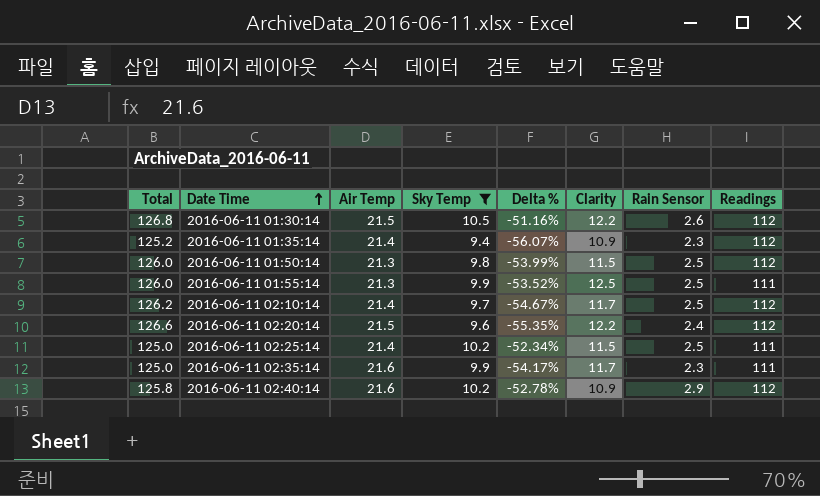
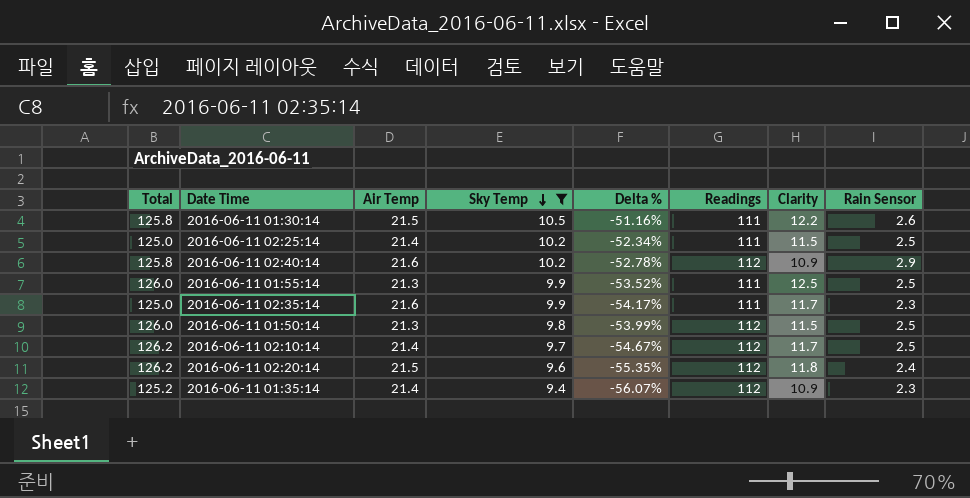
row order: Date Time ascending -> Sky Temp descending
column Readings | position: 8 -> 6
2016-06-11 01:30:14 | Total: 126.8 -> 125.8
2016-06-11 01:30:14 | Readings: 112 -> 111
2016-06-11 02:20:14 | Total: 126.6 -> 126.2
2016-06-11 02:20:14 | Clarity: 12.2 -> 11.8

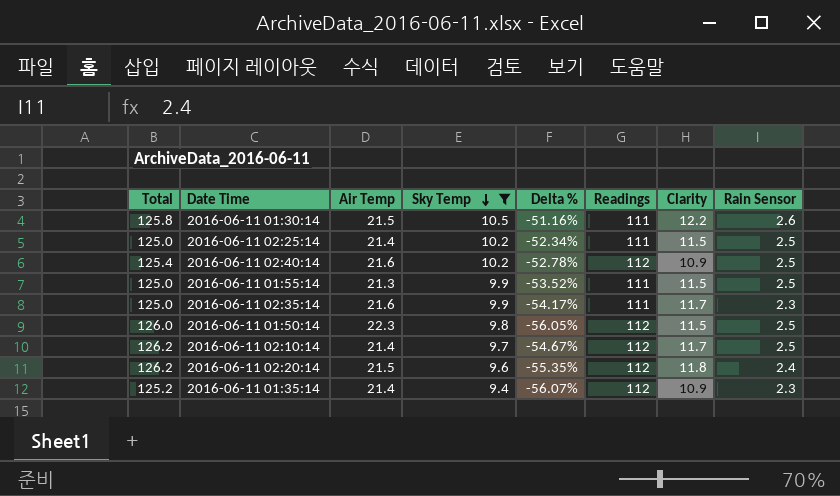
2016-06-11 02:40:14 | Total: 125.8 -> 125.4
2016-06-11 02:40:14 | Rain Sensor: 2.9 -> 2.5
2016-06-11 01:55:14 | Total: 126.0 -> 125.0
2016-06-11 01:55:14 | Clarity: 12.5 -> 11.5
2016-06-11 01:50:14 | Air Temp: 21.3 -> 22.3
2016-06-11 01:50:14 | Delta %: -53.99% -> -56.05%

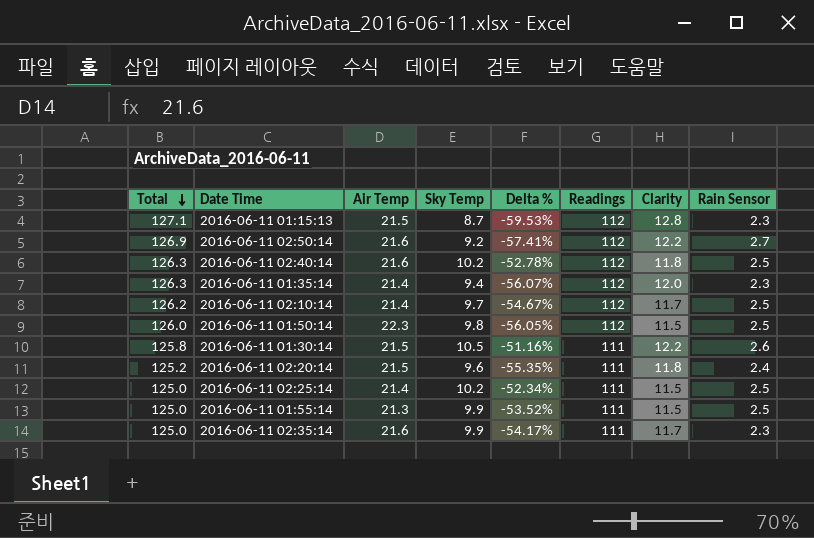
filter: Sky Temp >= 9.4 -> none
row order: Sky Temp descending -> Total descending
2016-06-11 02:40:14 | Total: 125.4 -> 126.3
2016-06-11 02:40:14 | Clarity: 10.9 -> 11.8
2016-06-11 01:35:14 | Total: 125.2 -> 126.3
2016-06-11 01:35:14 | Clarity: 10.9 -> 12.0
2016-06-11 02:20:14 | Total: 126.2 -> 125.2
2016-06-11 02:20:14 | Readings: 112 -> 111

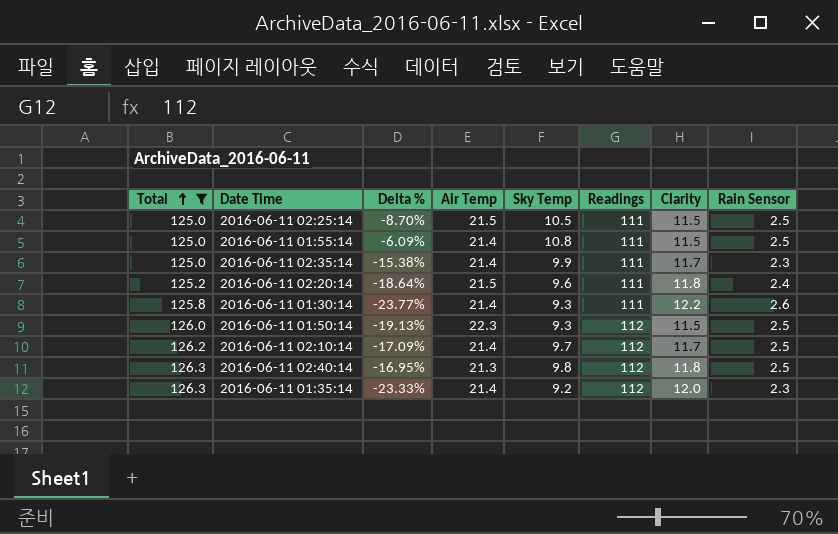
filter: none -> Total <= 126.3
row order: Total descending -> Total ascending
column Delta % | formula: ([Sky Temp] - [Air Temp]) / [Air Temp] -> ([Sky Temp] - [Clarity]) / [Clarity]
column Delta % | position: 5 -> 3
2016-06-11 02:25:14 | Air Temp: 21.4 -> 21.5
2016-06-11 02:25:14 | Sky Temp: 10.2 -> 10.5
2016-06-11 01:55:14 | Air Temp: 21.3 -> 21.4
2016-06-11 01:55:14 | Sky Temp: 9.9 -> 10.8
2016-06-11 02:35:14 | Air Temp: 21.6 -> 21.4
2016-06-11 01:30:14 | Air Temp: 21.5 -> 21.4
2016-06-11 01:30:14 | Sky Temp: 10.5 -> 9.3
2016-06-11 01:50:14 | Sky Temp: 9.8 -> 9.3
2016-06-11 02:40:14 | Air Temp: 21.6 -> 21.3
2016-06-11 02:40:14 | Sky Temp: 10.2 -> 9.8
2016-06-11 01:35:14 | Sky Temp: 9.4 -> 9.2

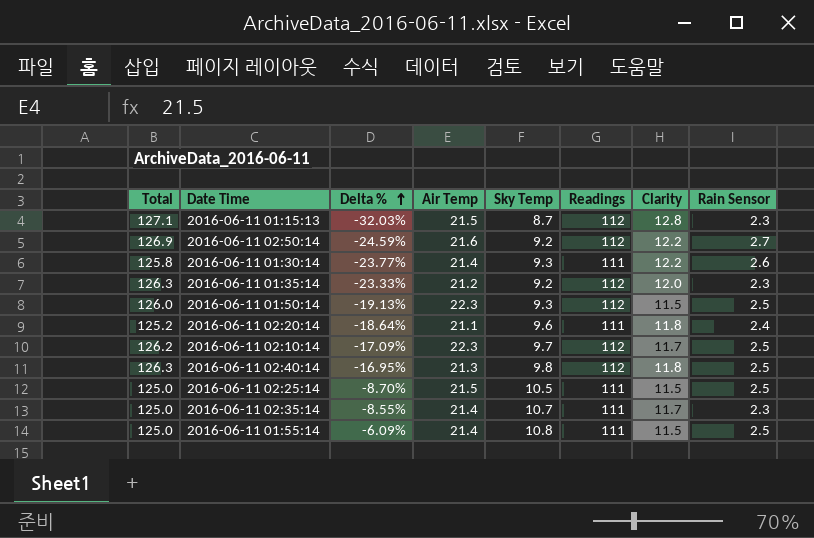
filter: Total <= 126.3 -> none
row order: Total ascending -> Delta % ascending
2016-06-11 01:35:14 | Air Temp: 21.4 -> 21.2
2016-06-11 02:20:14 | Air Temp: 21.5 -> 21.1
2016-06-11 02:10:14 | Air Temp: 21.4 -> 22.3
2016-06-11 02:35:14 | Delta %: -15.38% -> -8.55%
2016-06-11 02:35:14 | Sky Temp: 9.9 -> 10.7

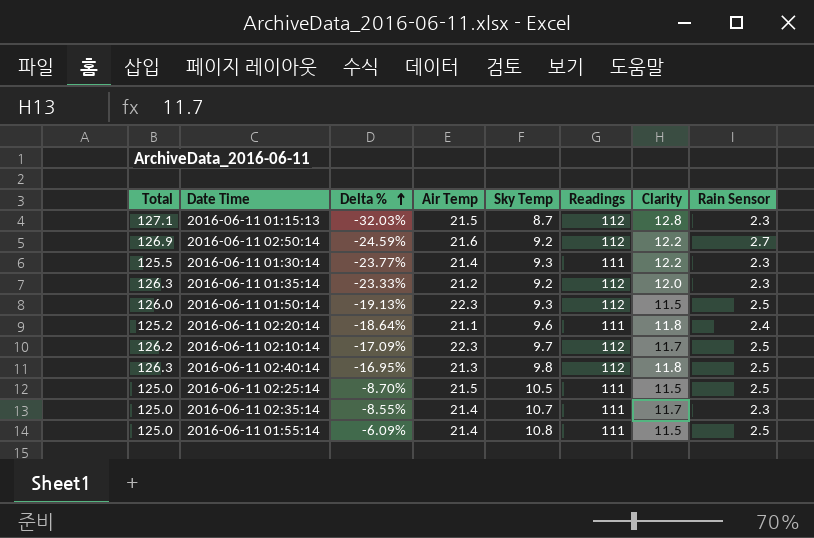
2016-06-11 01:30:14 | Total: 125.8 -> 125.5
2016-06-11 01:30:14 | Rain Sensor: 2.6 -> 2.3

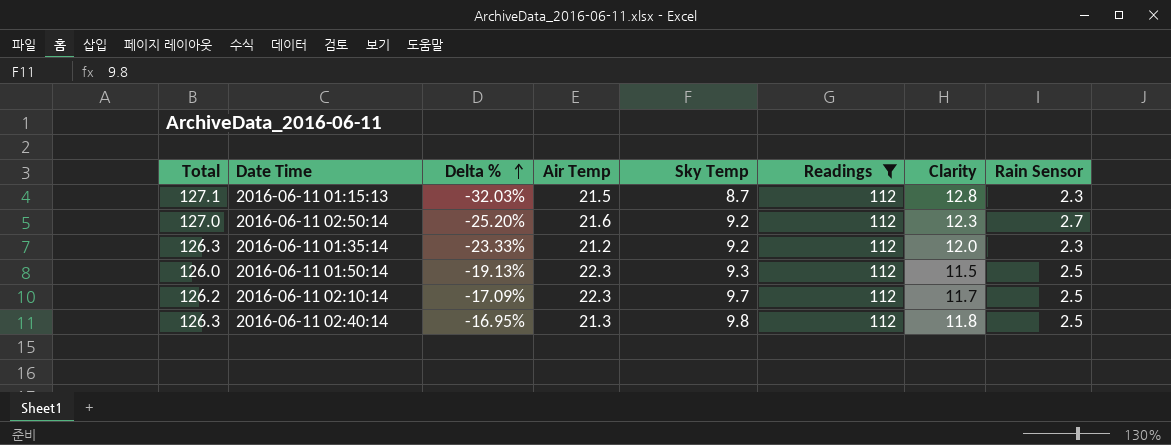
filter: none -> Readings = 112
2016-06-11 02:50:14 | Total: 126.9 -> 127.0
2016-06-11 02:50:14 | Delta %: -24.59% -> -25.20%
2016-06-11 02:50:14 | Clarity: 12.2 -> 12.3

